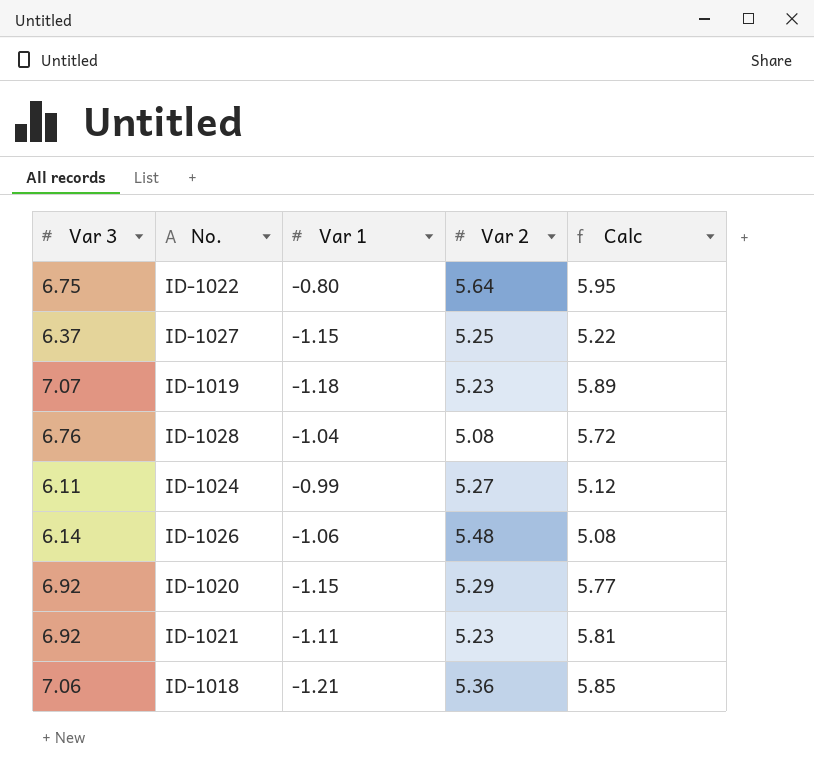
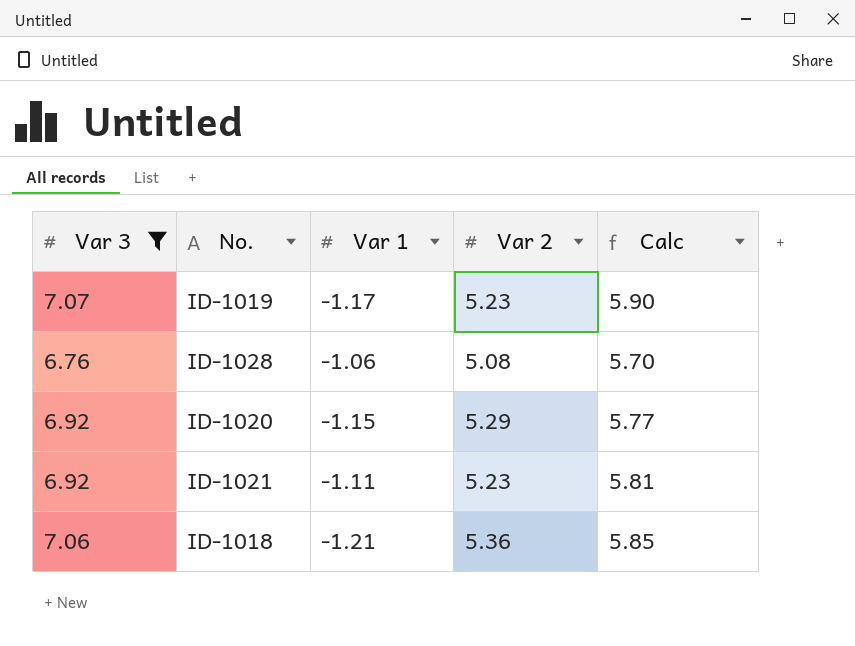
filter: none -> Var 3 >= 6.76
ID-1019 | Var 1: -1.18 -> -1.17
ID-1019 | Calc: 5.89 -> 5.90
ID-1028 | Var 1: -1.04 -> -1.06
ID-1028 | Calc: 5.72 -> 5.70

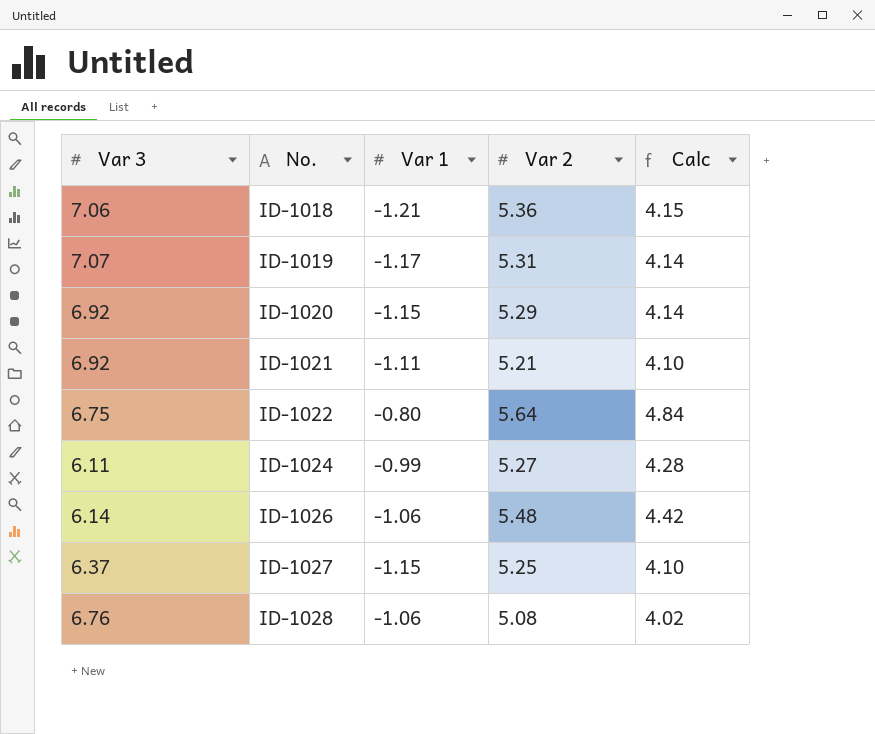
filter: Var 3 >= 6.76 -> none
row order: none -> No. ascending
column Calc | formula: [Var 3] + [Var 1] -> [Var 1] + [Var 2]
ID-1019 | Var 2: 5.23 -> 5.31
ID-1021 | Var 2: 5.23 -> 5.21

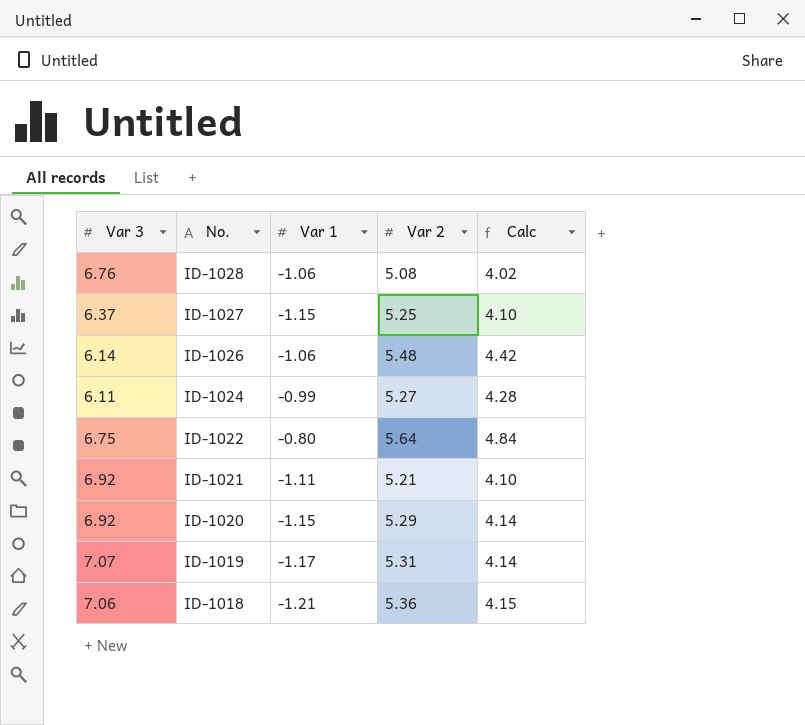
row order: No. ascending -> No. descending

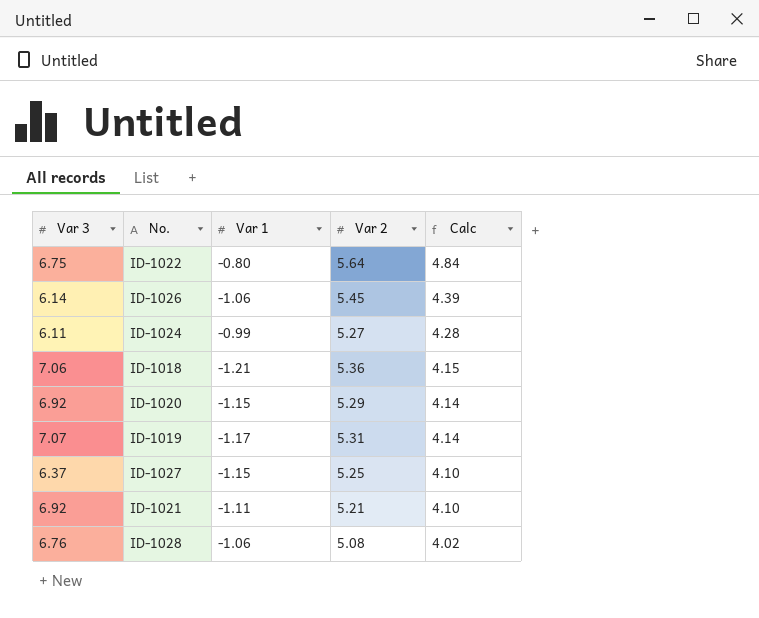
row order: No. descending -> Calc descending
ID-1026 | Var 2: 5.48 -> 5.45
ID-1026 | Calc: 4.42 -> 4.39

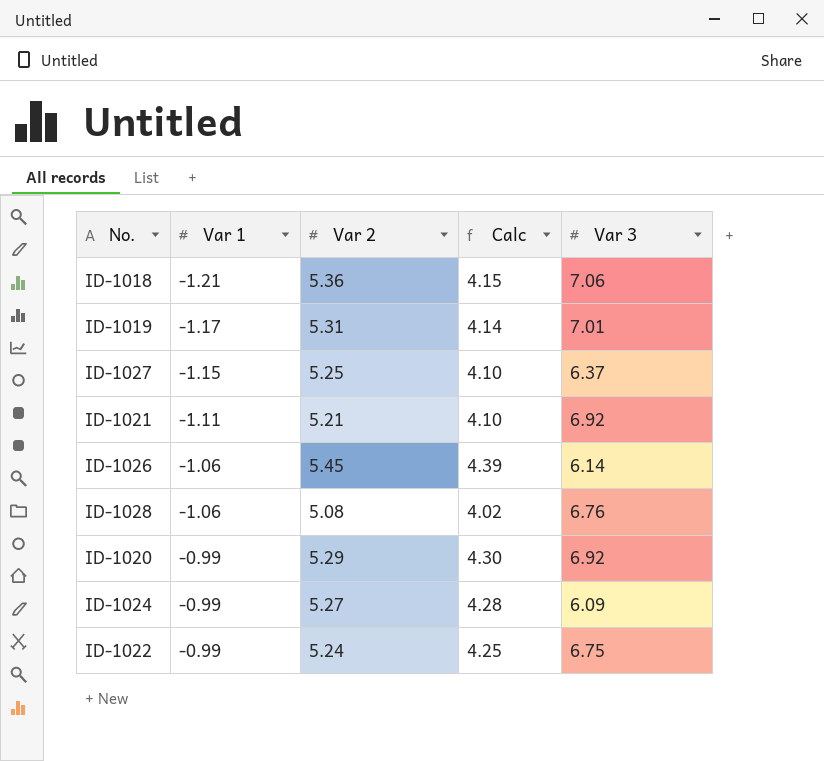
row order: Calc descending -> Var 1 ascending
column Var 3 | position: 1 -> 5
ID-1019 | Var 3: 7.07 -> 7.01
ID-1020 | Var 1: -1.15 -> -0.99
ID-1020 | Calc: 4.14 -> 4.30
ID-1024 | Var 3: 6.11 -> 6.09
ID-1022 | Var 1: -0.80 -> -0.99
ID-1022 | Var 2: 5.64 -> 5.24
ID-1022 | Calc: 4.84 -> 4.25

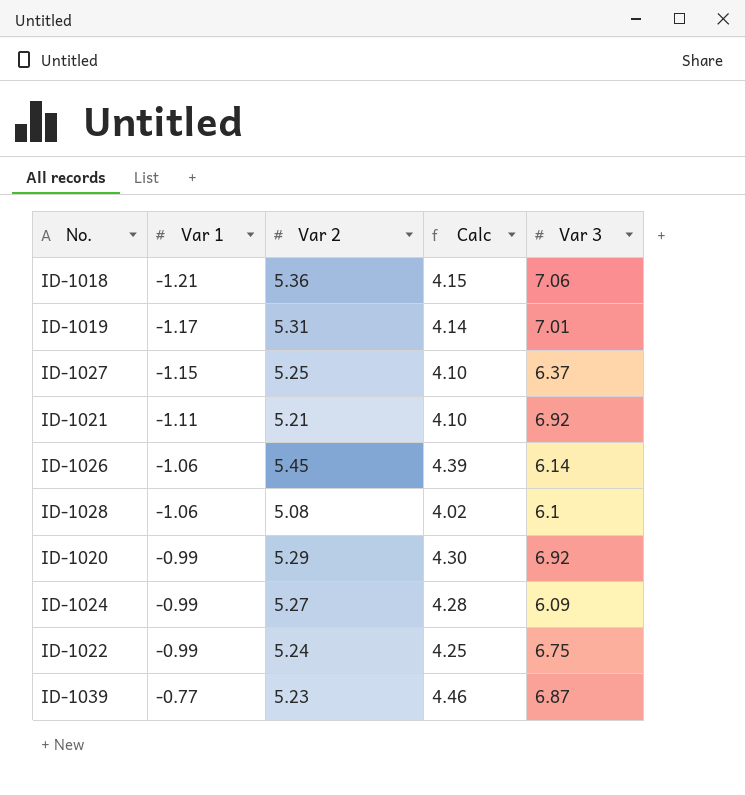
ID-1028 | Var 3: 6.76 -> 6.1
row ID-1039: none -> -0.77 | 5.23 | 4.46 | 6.87

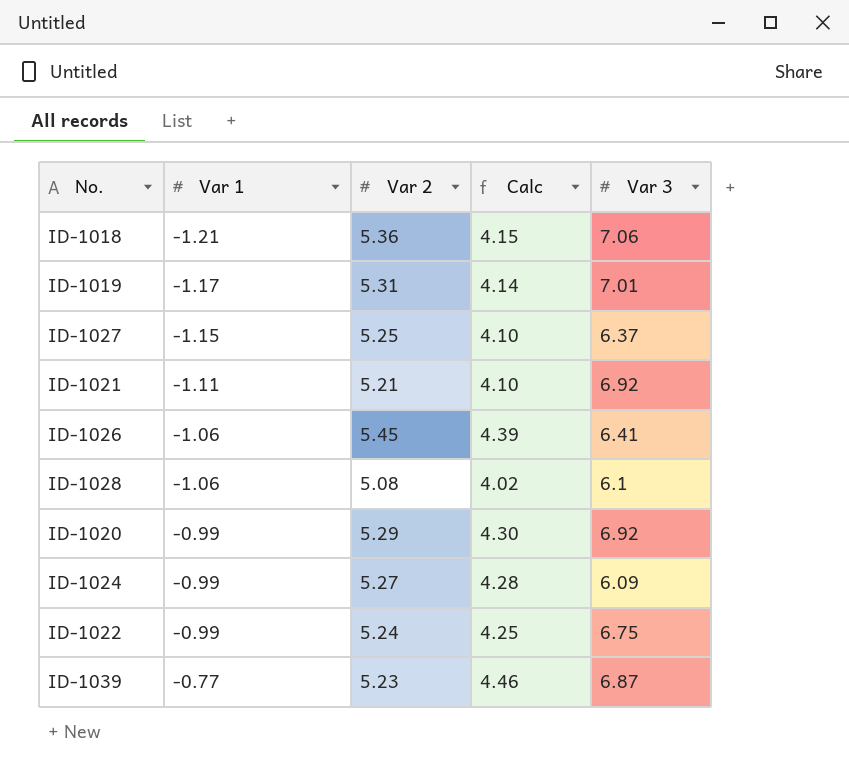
ID-1026 | Var 3: 6.14 -> 6.41

